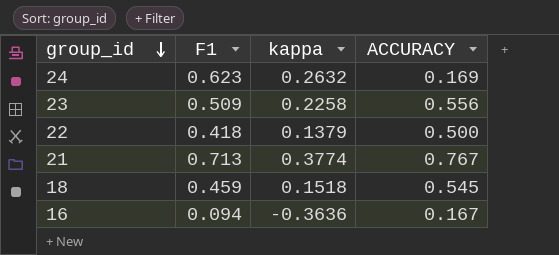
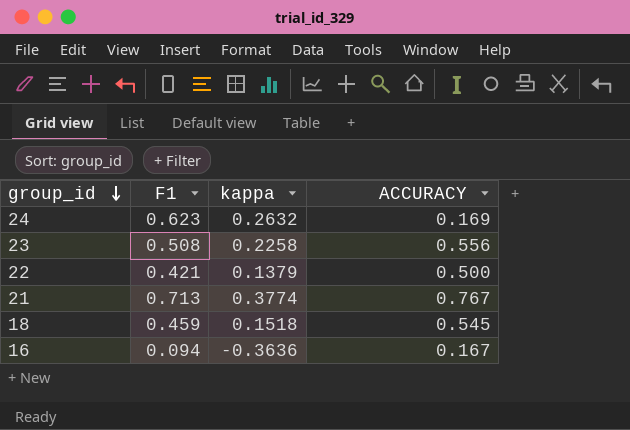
23 | F1: 0.509 -> 0.508
22 | F1: 0.418 -> 0.421

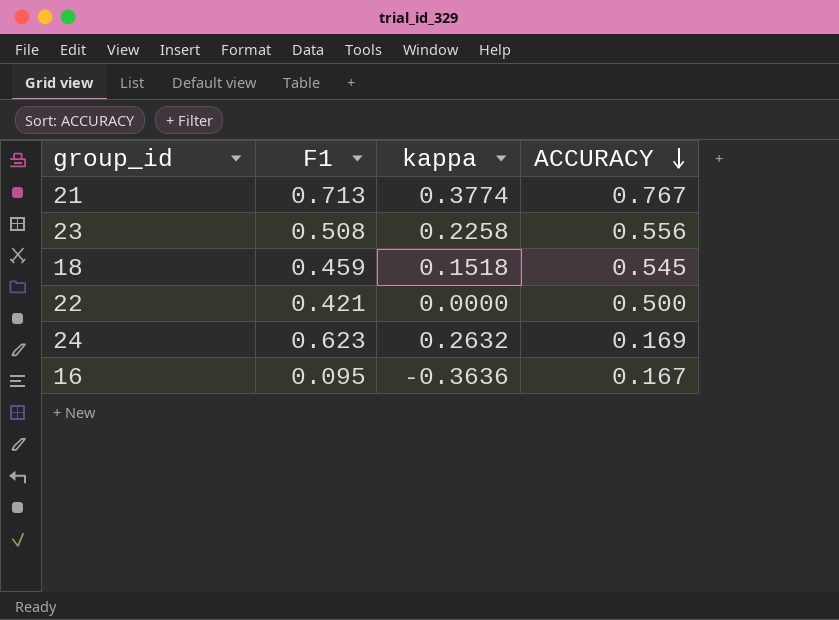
row order: group_id descending -> ACCURACY descending
22 | kappa: 0.1379 -> 0.0000
16 | F1: 0.094 -> 0.095

